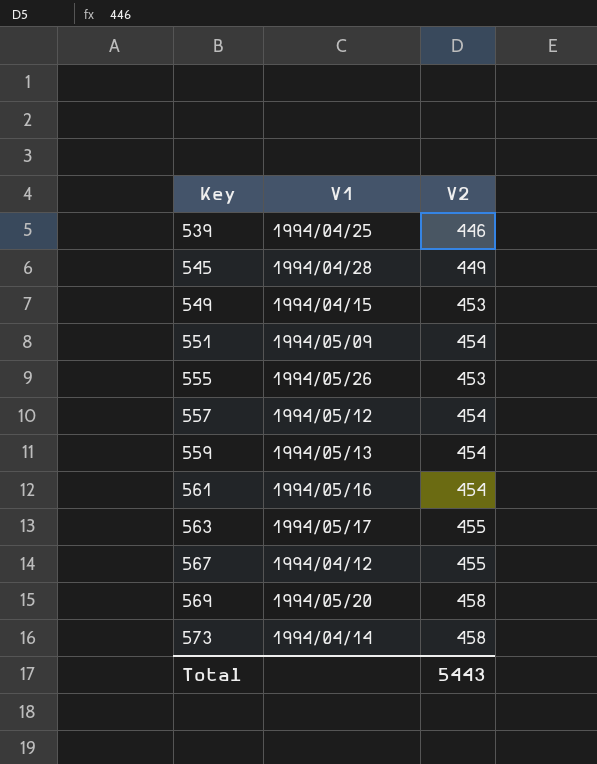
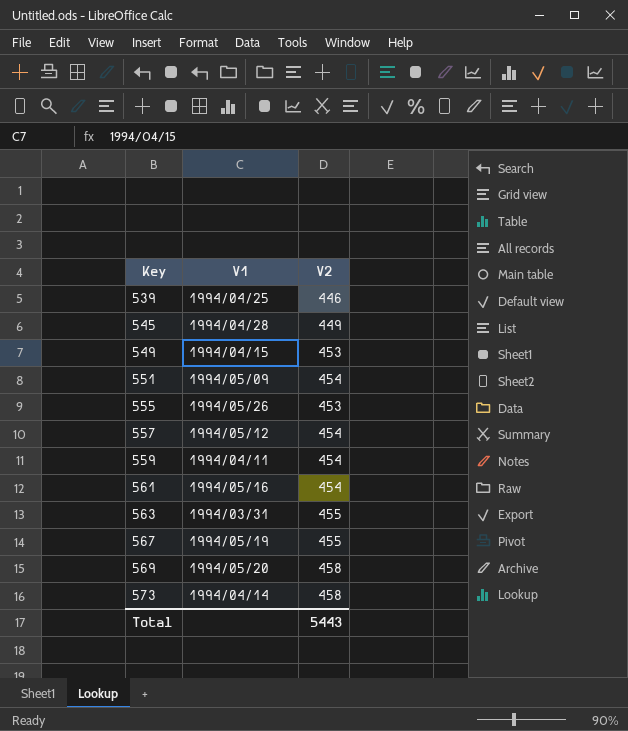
559 | V1: 1994/05/13 -> 1994/04/11
563 | V1: 1994/05/17 -> 1994/03/31
567 | V1: 1994/04/12 -> 1994/05/19

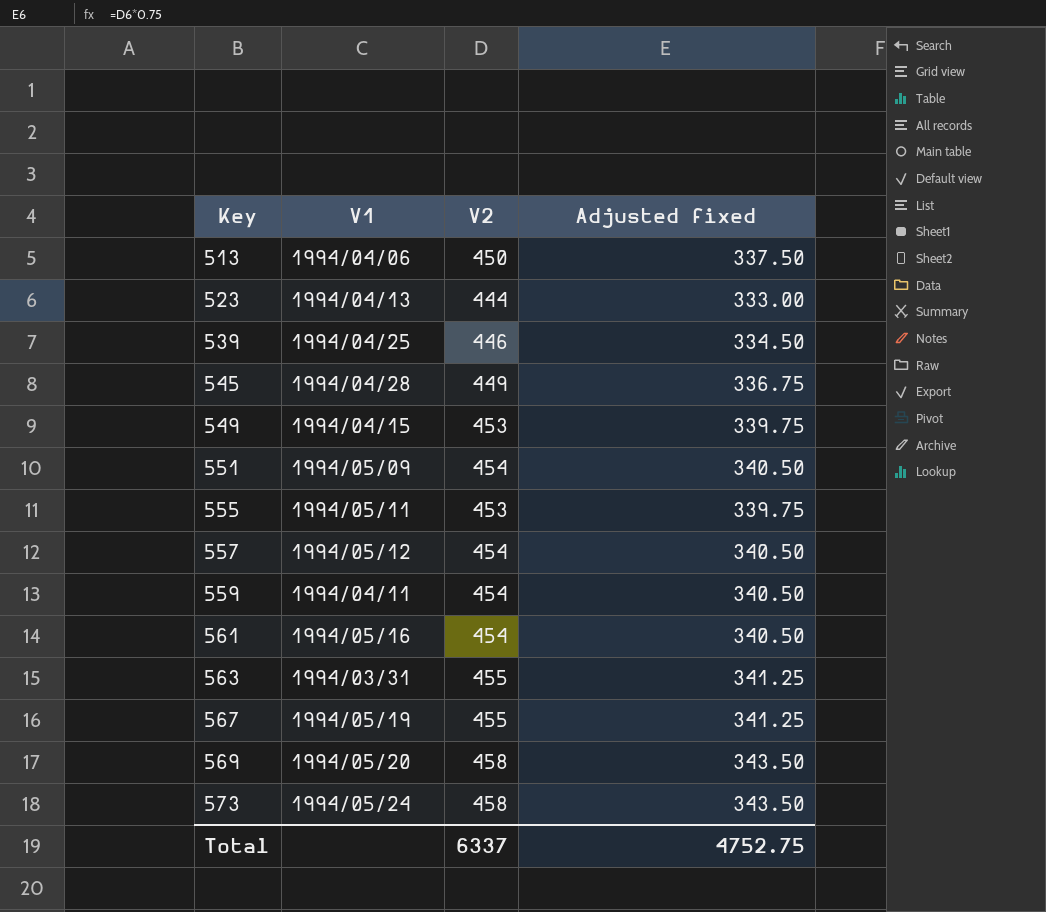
column Adjusted fixed | formula: none -> [V2] * 0.75
row 513: none -> 1994/04/06 | 450 | 337.50
row 523: none -> 1994/04/13 | 444 | 333.00
555 | V1: 1994/05/26 -> 1994/05/11
573 | V1: 1994/04/14 -> 1994/05/24
Total | V2: 5443 -> 6337

